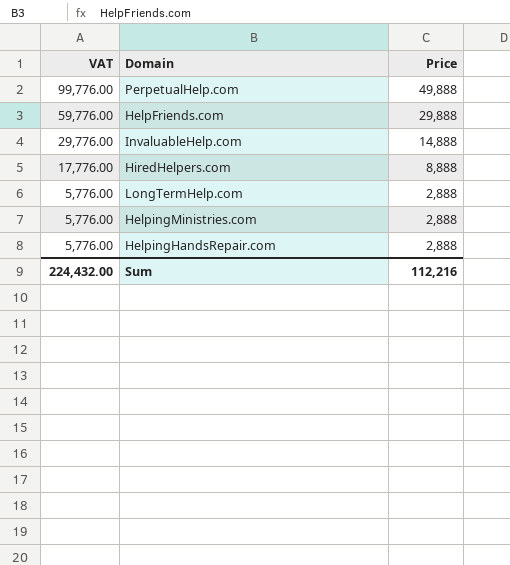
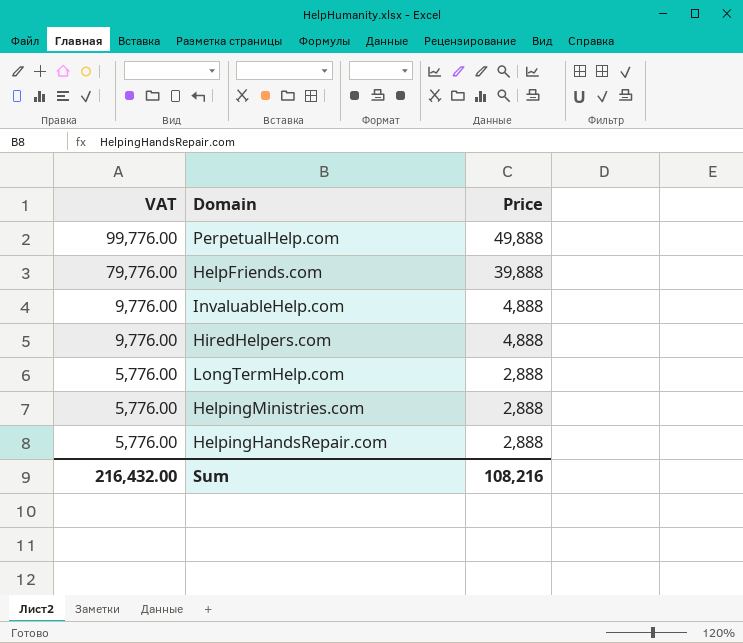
HelpFriends.com | VAT: 59,776.00 -> 79,776.00
HelpFriends.com | Price: 29,888 -> 39,888
InvaluableHelp.com | VAT: 29,776.00 -> 9,776.00
InvaluableHelp.com | Price: 14,888 -> 4,888
HiredHelpers.com | VAT: 17,776.00 -> 9,776.00
HiredHelpers.com | Price: 8,888 -> 4,888
Sum | VAT: 224,432.00 -> 216,432.00
Sum | Price: 112,216 -> 108,216

